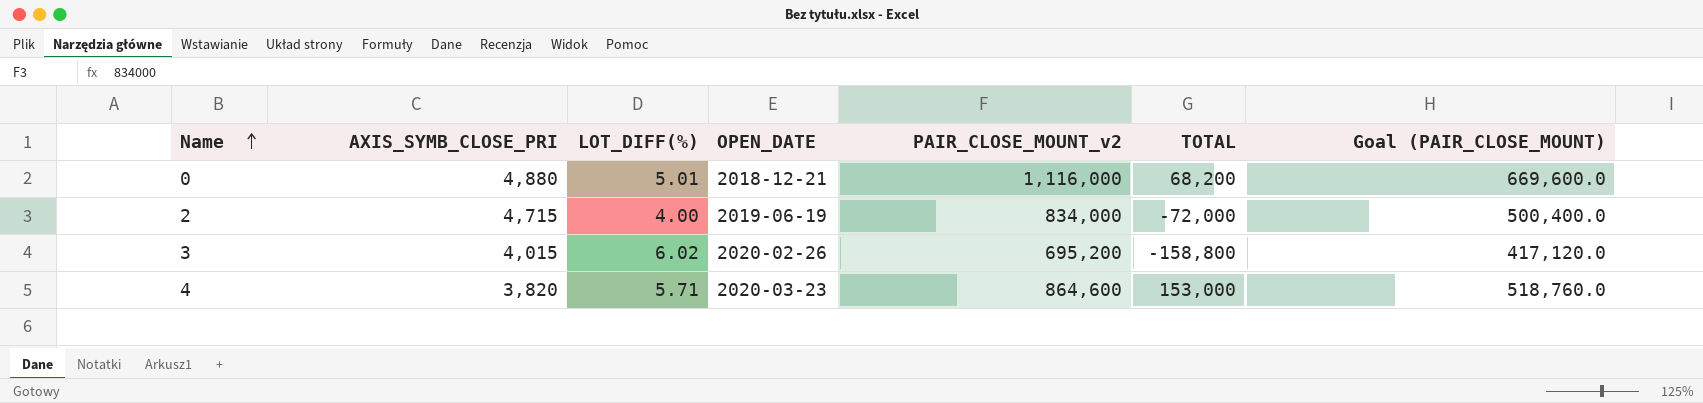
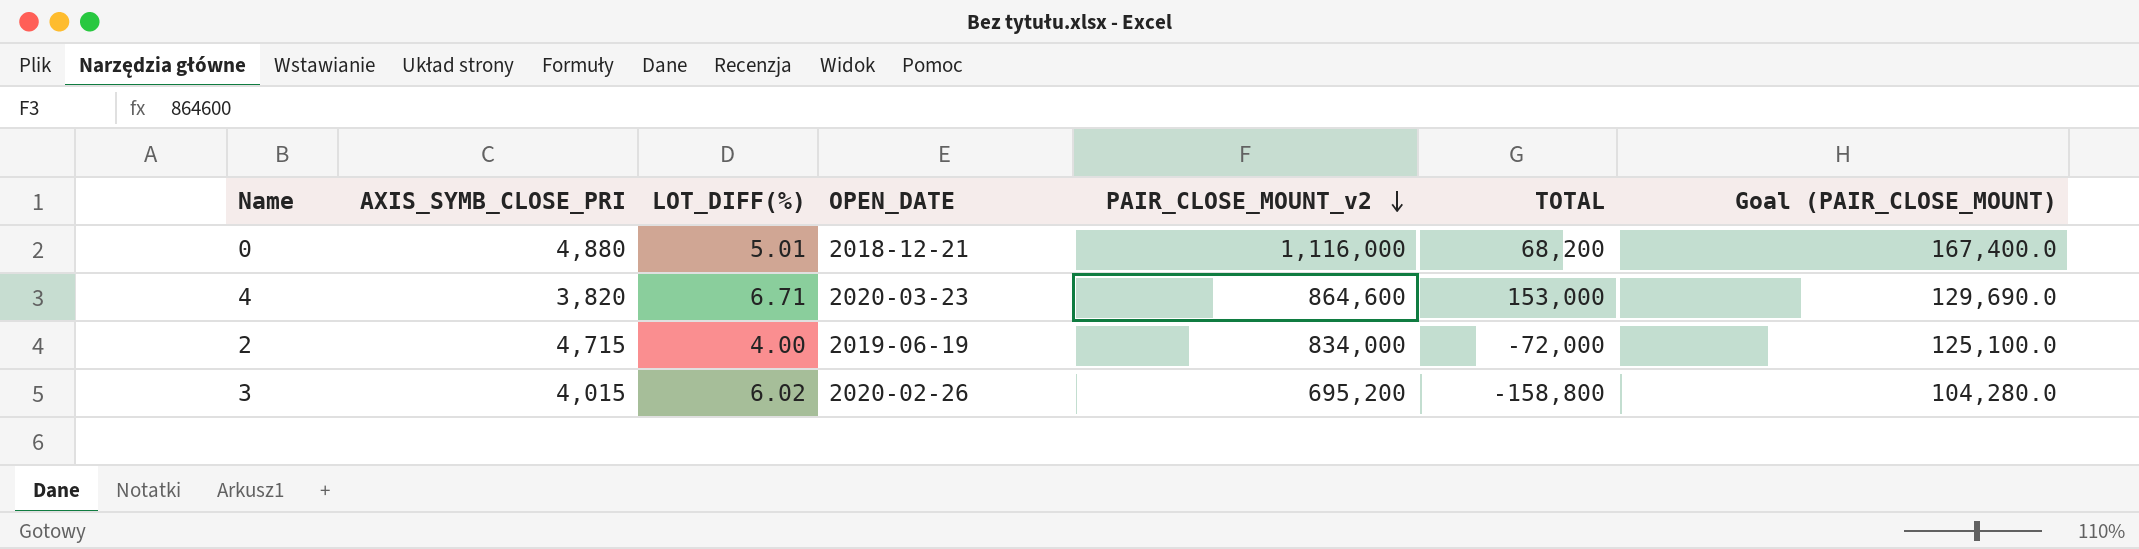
row order: Name ascending -> PAIR_CLOSE_MOUNT_v2 descending
column Goal (PAIR_CLOSE_MOUNT) | formula: [PAIR_CLOSE_MOUNT_v2] * 0.6 -> [PAIR_CLOSE_MOUNT_v2] * 0.15
4 | LOT_DIFF(%): 5.71 -> 6.71

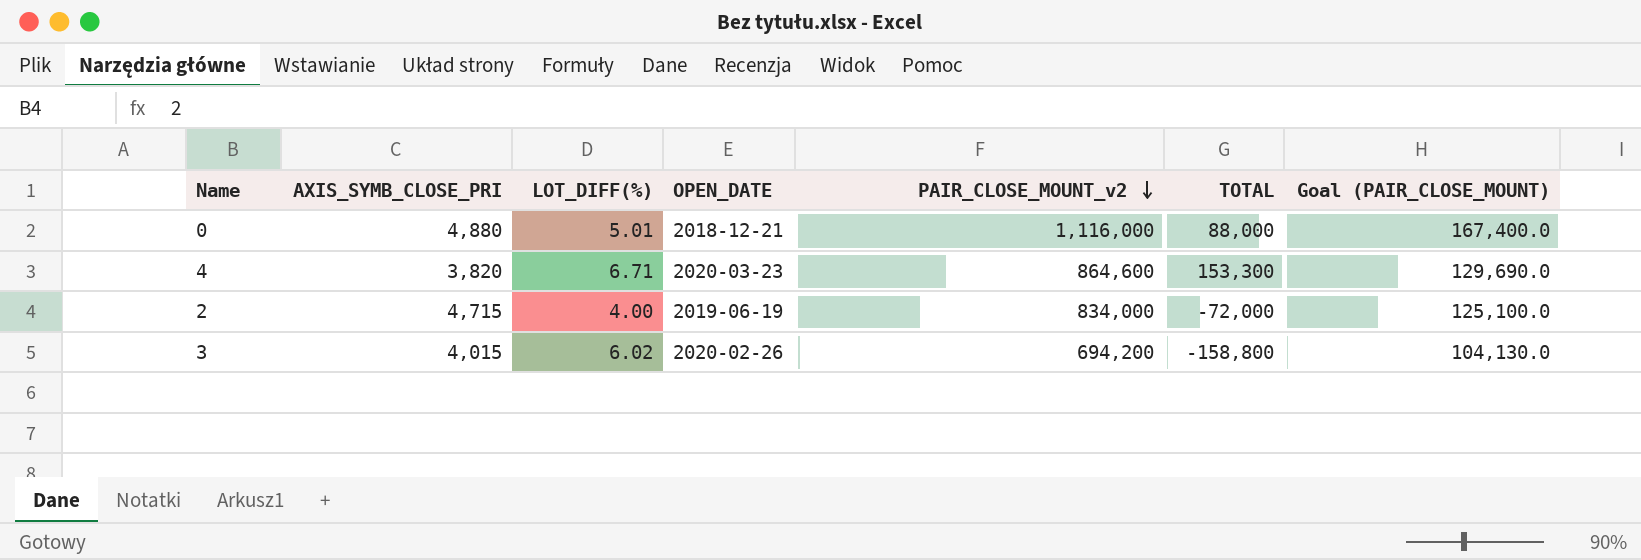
0 | TOTAL: 68,200 -> 88,000
4 | TOTAL: 153,000 -> 153,300
3 | PAIR_CLOSE_MOUNT_v2: 695,200 -> 694,200
3 | Goal (PAIR_CLOSE_MOUNT): 104,280.0 -> 104,130.0

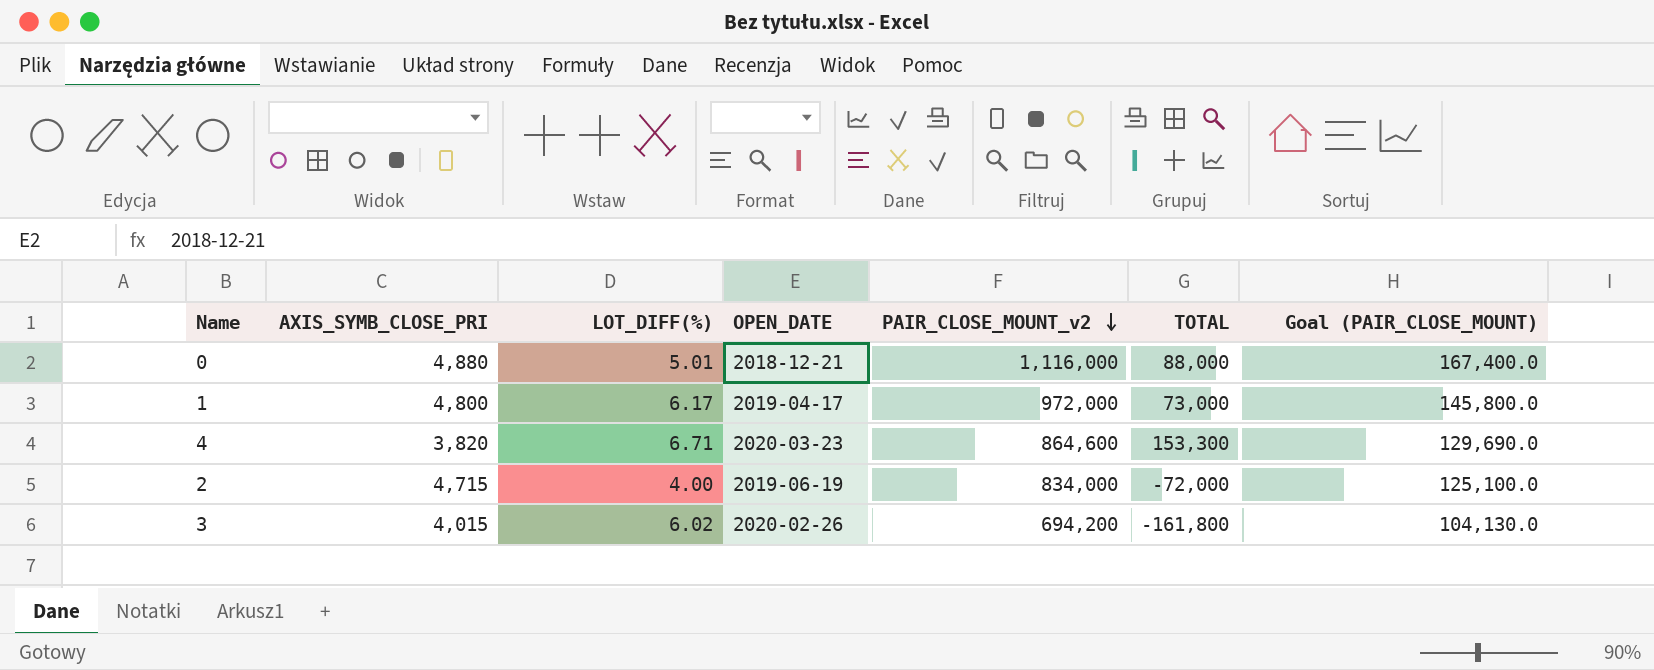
row 1: none -> 4,800 | 6.17 | 2019-04-17 | 972,000 | 73,000 | 145,800.0
3 | TOTAL: -158,800 -> -161,800

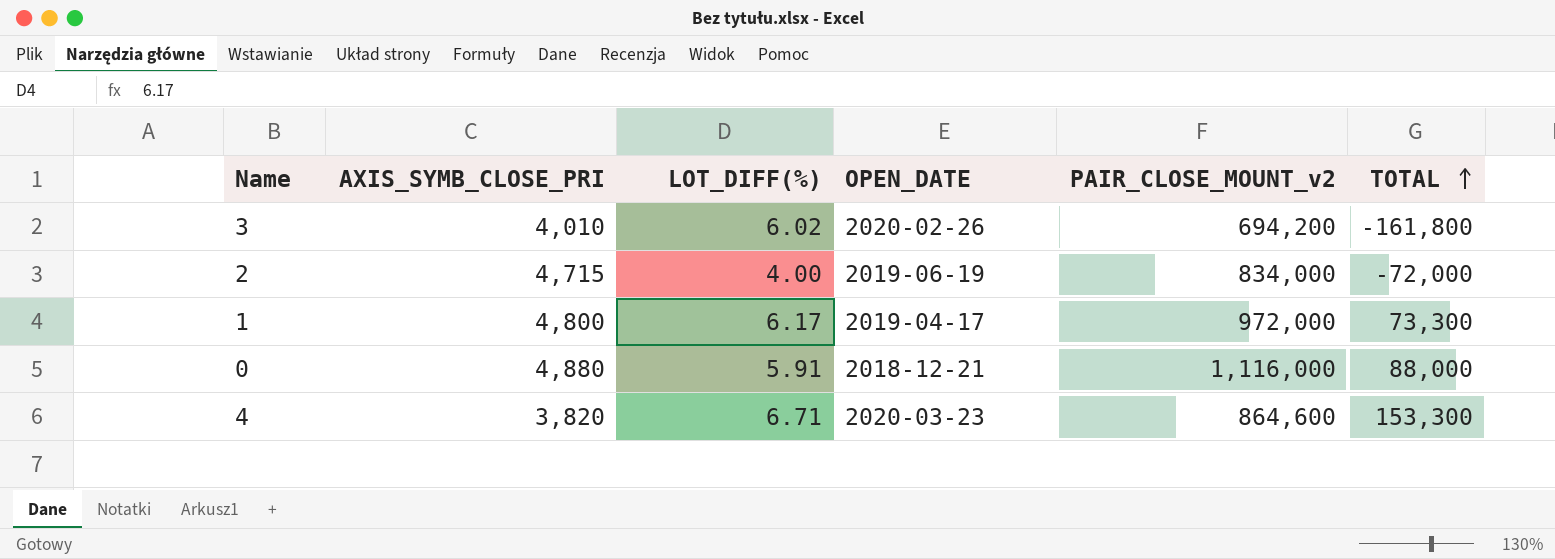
row order: PAIR_CLOSE_MOUNT_v2 descending -> TOTAL ascending
column Goal (PAIR_CLOSE_MOUNT) | formula: [PAIR_CLOSE_MOUNT_v2] * 0.15 -> none
3 | AXIS_SYMB_CLOSE_PRI: 4,015 -> 4,010
1 | TOTAL: 73,000 -> 73,300
0 | LOT_DIFF(%): 5.01 -> 5.91

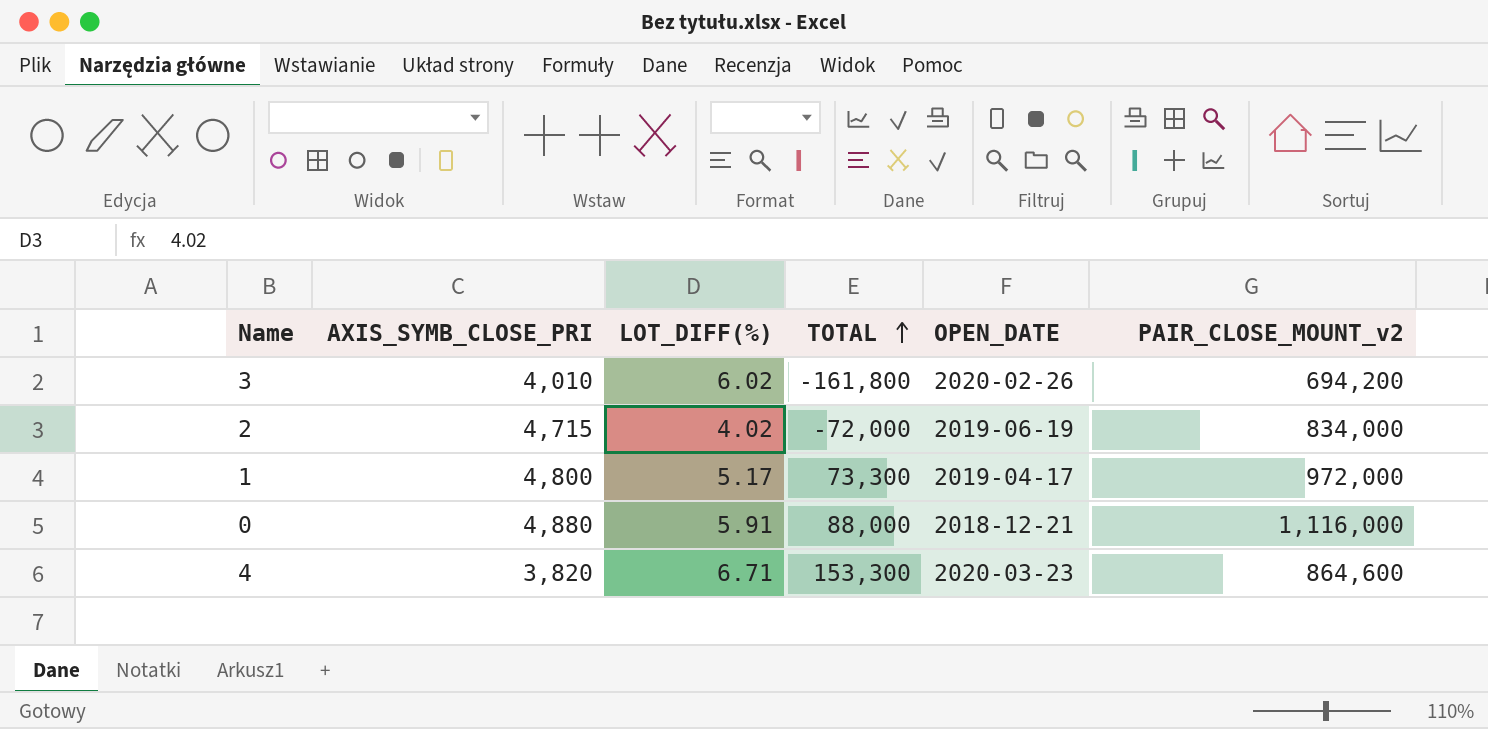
column TOTAL | position: 6 -> 4
2 | LOT_DIFF(%): 4.00 -> 4.02
1 | LOT_DIFF(%): 6.17 -> 5.17

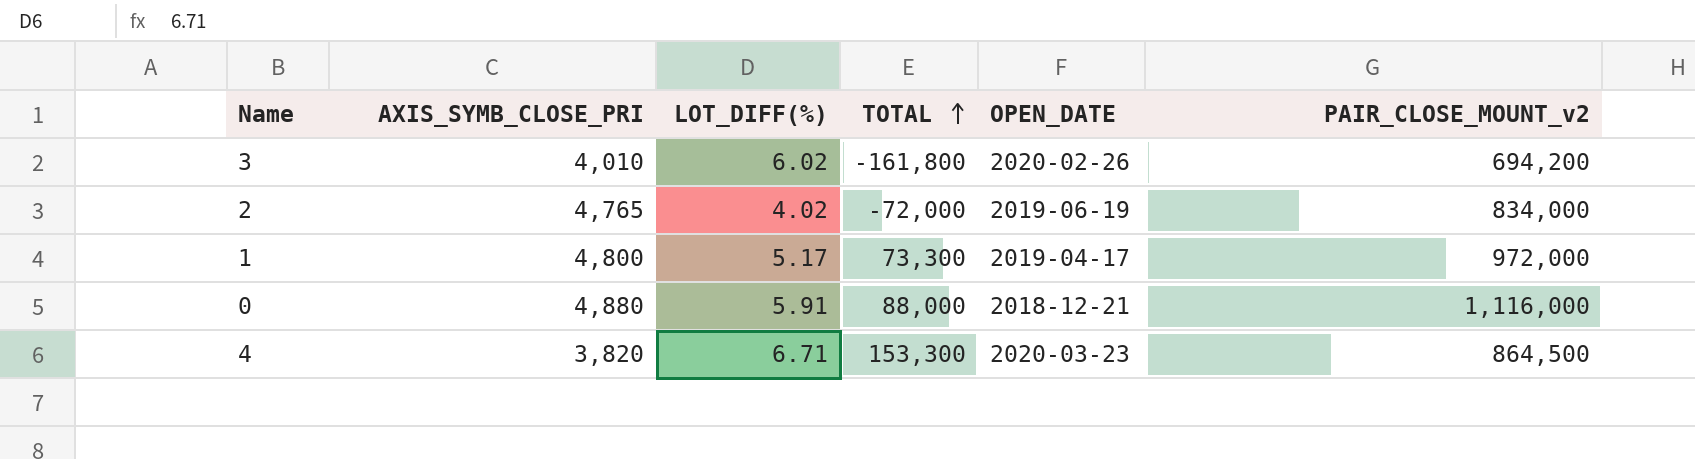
2 | AXIS_SYMB_CLOSE_PRI: 4,715 -> 4,765
4 | PAIR_CLOSE_MOUNT_v2: 864,600 -> 864,500

